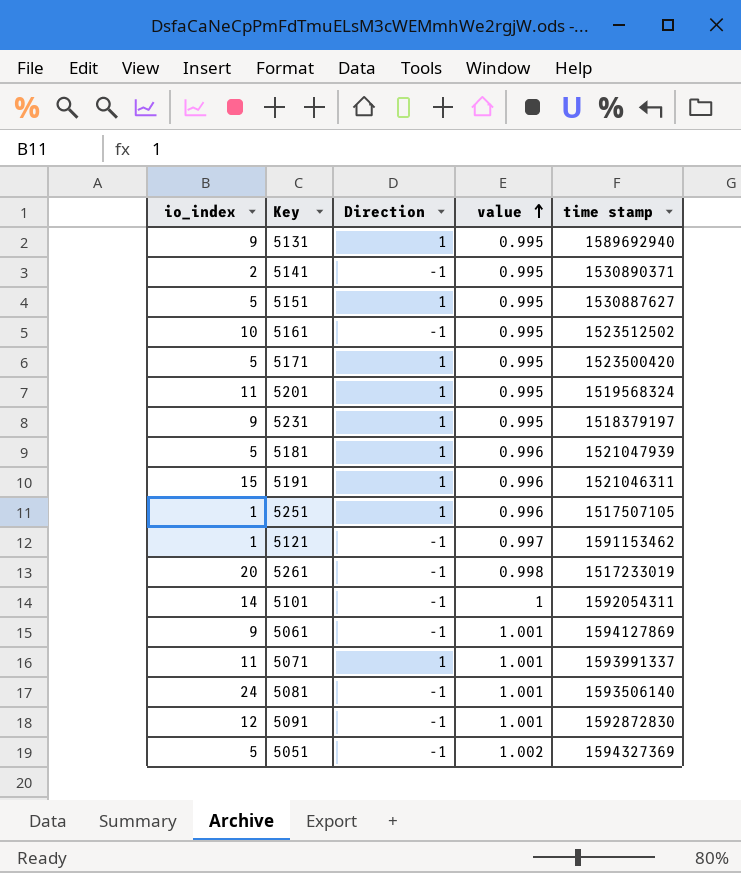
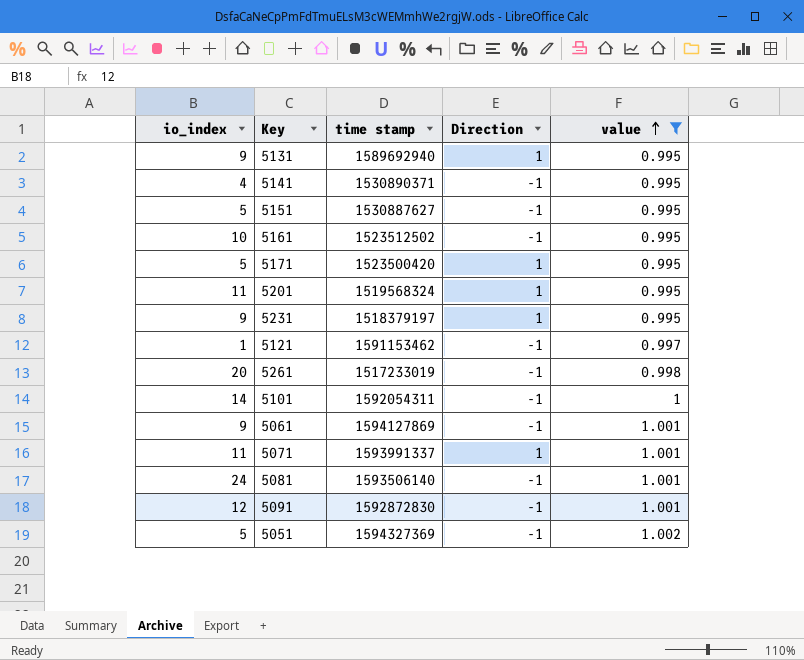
filter: none -> value != 0.996
column time stamp | position: 5 -> 3
5141 | io_index: 2 -> 4
5151 | Direction: 1 -> -1

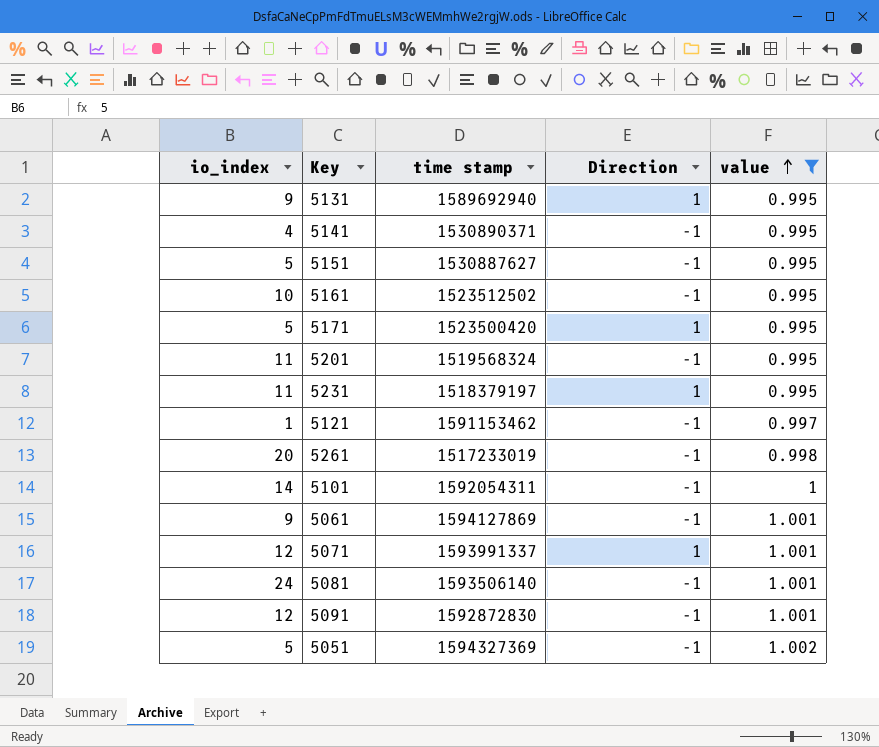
5201 | Direction: 1 -> -1
5231 | io_index: 9 -> 11
5071 | io_index: 11 -> 12

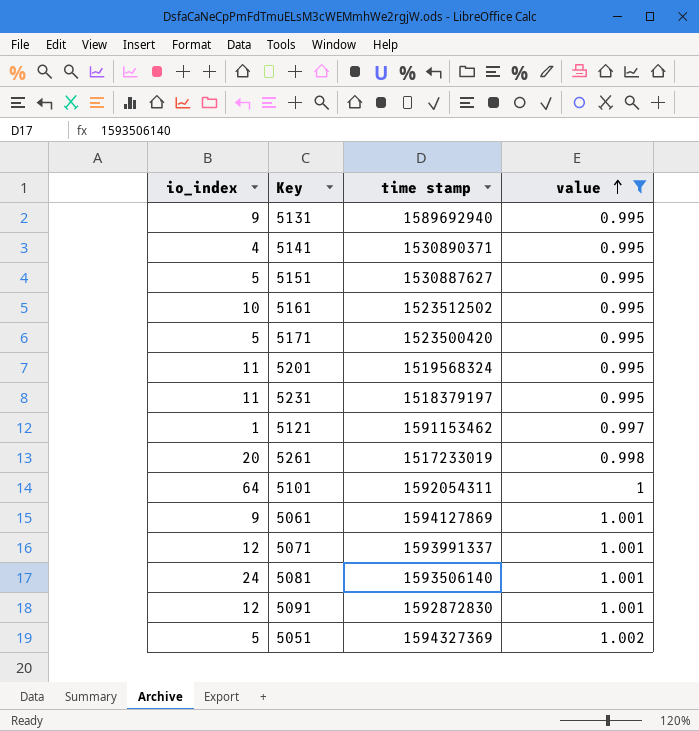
column Direction | position: 4 -> none
5101 | io_index: 14 -> 64

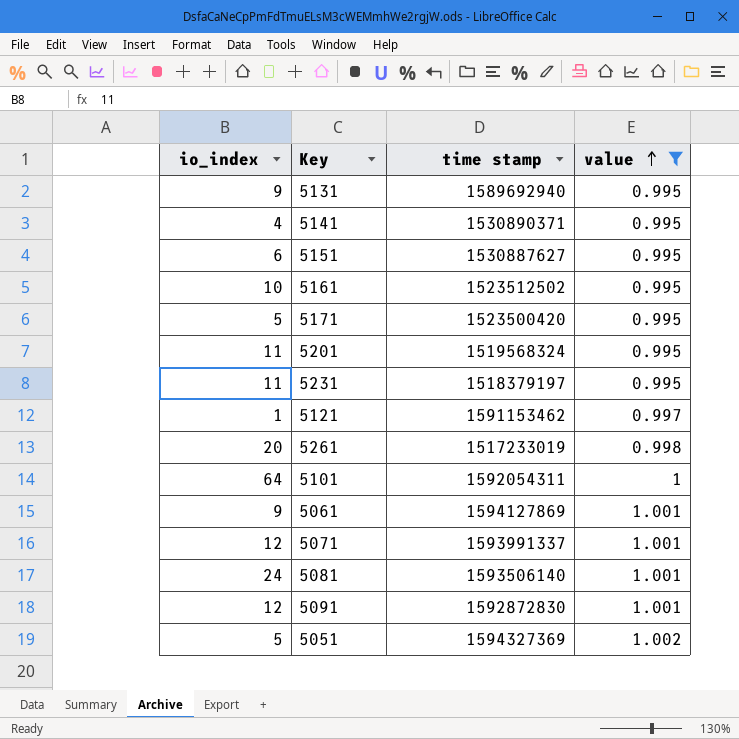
5151 | io_index: 5 -> 6

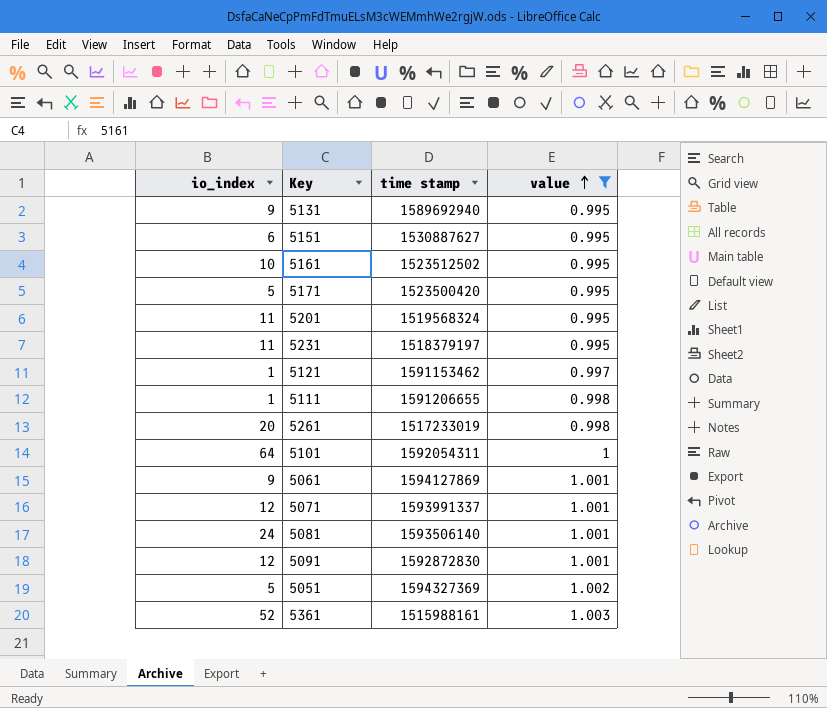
row 5141: 4 | 1530890371 | 0.995 -> none
row 5111: none -> 1 | 1591206655 | 0.998
row 5361: none -> 52 | 1515988161 | 1.003

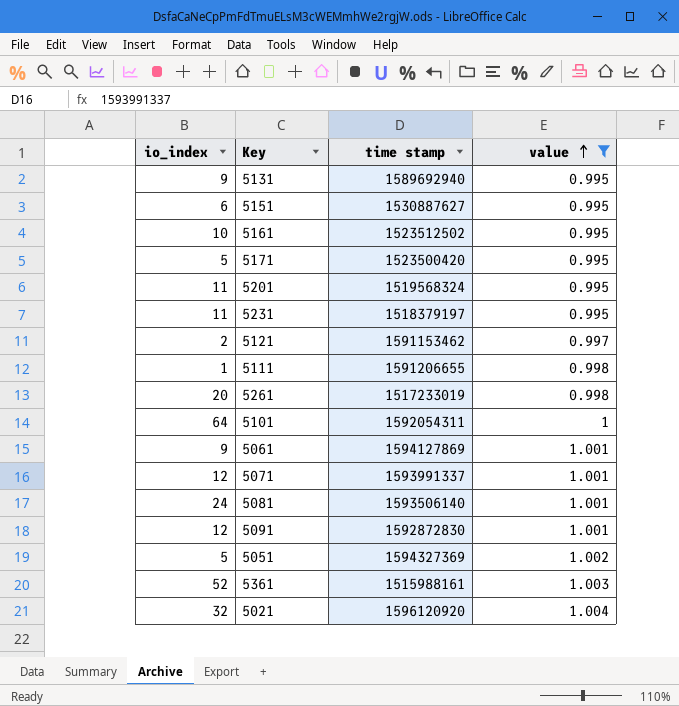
5121 | io_index: 1 -> 2
row 5021: none -> 32 | 1596120920 | 1.004

